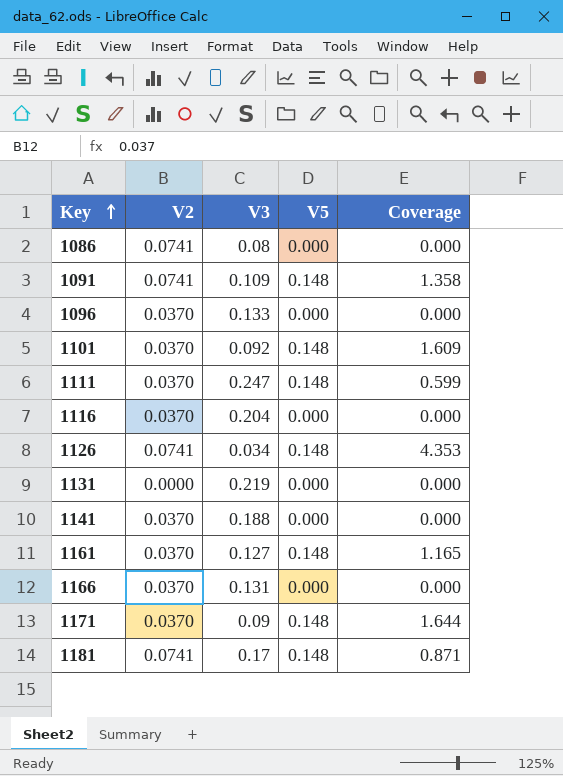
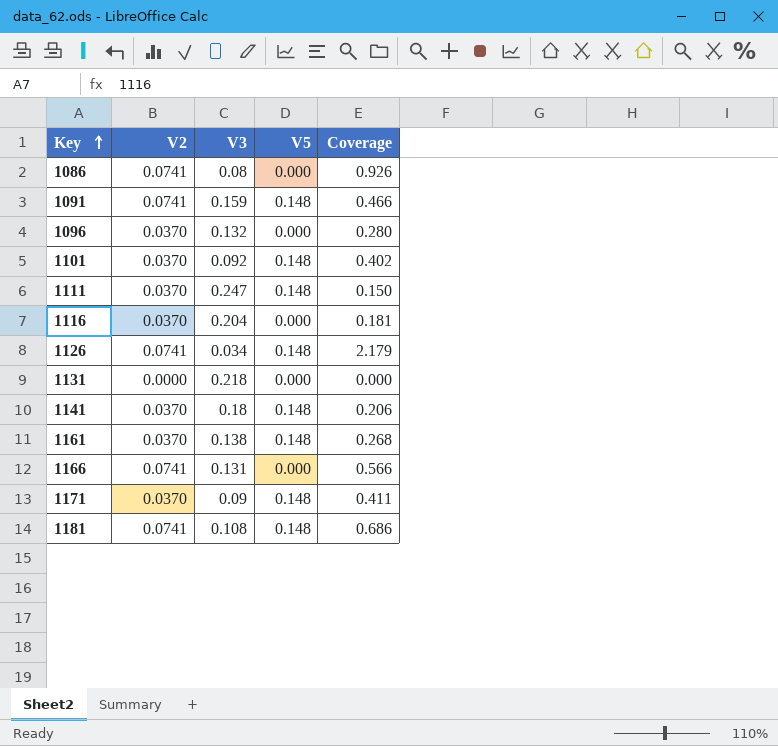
column Coverage | formula: [V5] / [V3] -> [V2] / [V3]
1091 | V3: 0.109 -> 0.159
1096 | V3: 0.133 -> 0.132
1131 | V3: 0.219 -> 0.218
1141 | V3: 0.188 -> 0.18
1141 | V5: 0.000 -> 0.148
1161 | V3: 0.127 -> 0.138
1166 | V2: 0.0370 -> 0.0741
1181 | V3: 0.17 -> 0.108

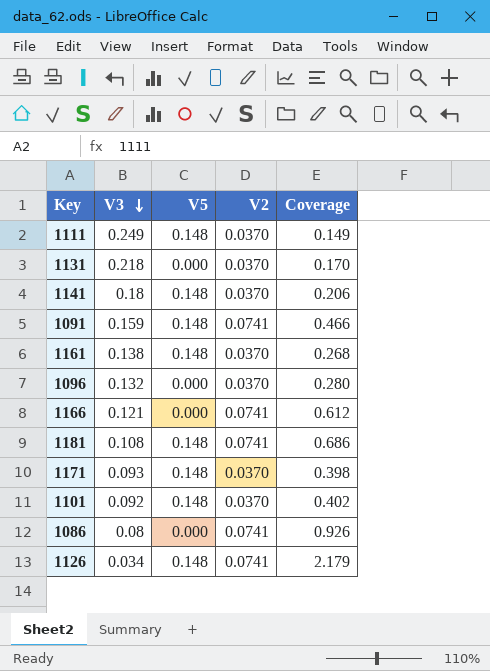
row order: Key ascending -> V3 descending
column V2 | position: 2 -> 4
row 1116: 0.0370 | 0.204 | 0.000 | 0.181 -> none
1111 | V3: 0.247 -> 0.249
1111 | Coverage: 0.150 -> 0.149
1131 | V2: 0.0000 -> 0.0370
1131 | Coverage: 0.000 -> 0.170
1166 | V3: 0.131 -> 0.121
1166 | Coverage: 0.566 -> 0.612
1171 | V3: 0.09 -> 0.093
1171 | Coverage: 0.411 -> 0.398

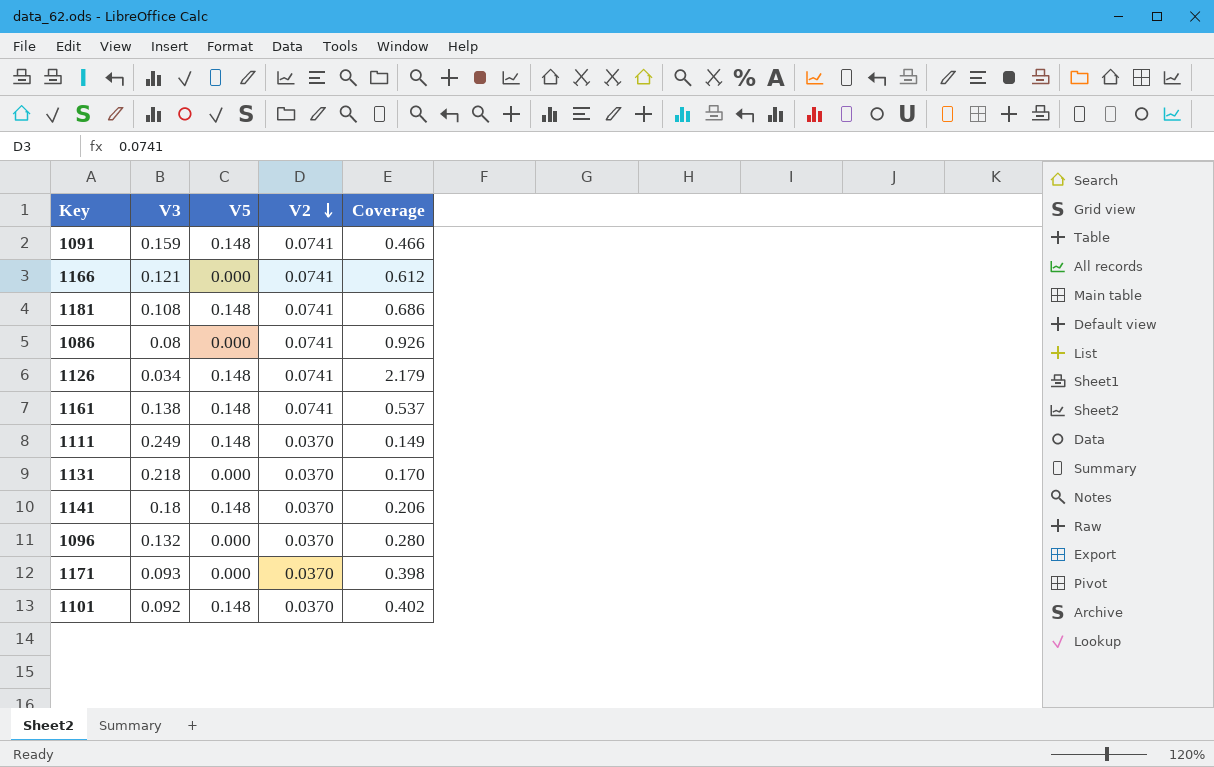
row order: V3 descending -> V2 descending
1161 | V2: 0.0370 -> 0.0741
1161 | Coverage: 0.268 -> 0.537
1171 | V5: 0.148 -> 0.000

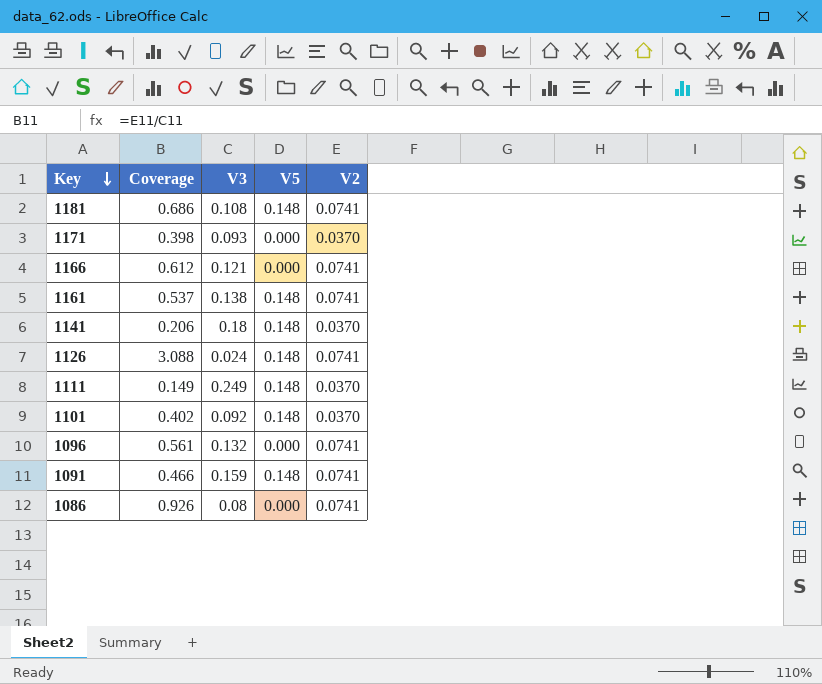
row order: V2 descending -> Key descending
column Coverage | position: 5 -> 2
row 1131: 0.218 | 0.000 | 0.0370 | 0.170 -> none
1126 | Coverage: 2.179 -> 3.088
1126 | V3: 0.034 -> 0.024
1096 | Coverage: 0.280 -> 0.561
1096 | V2: 0.0370 -> 0.0741

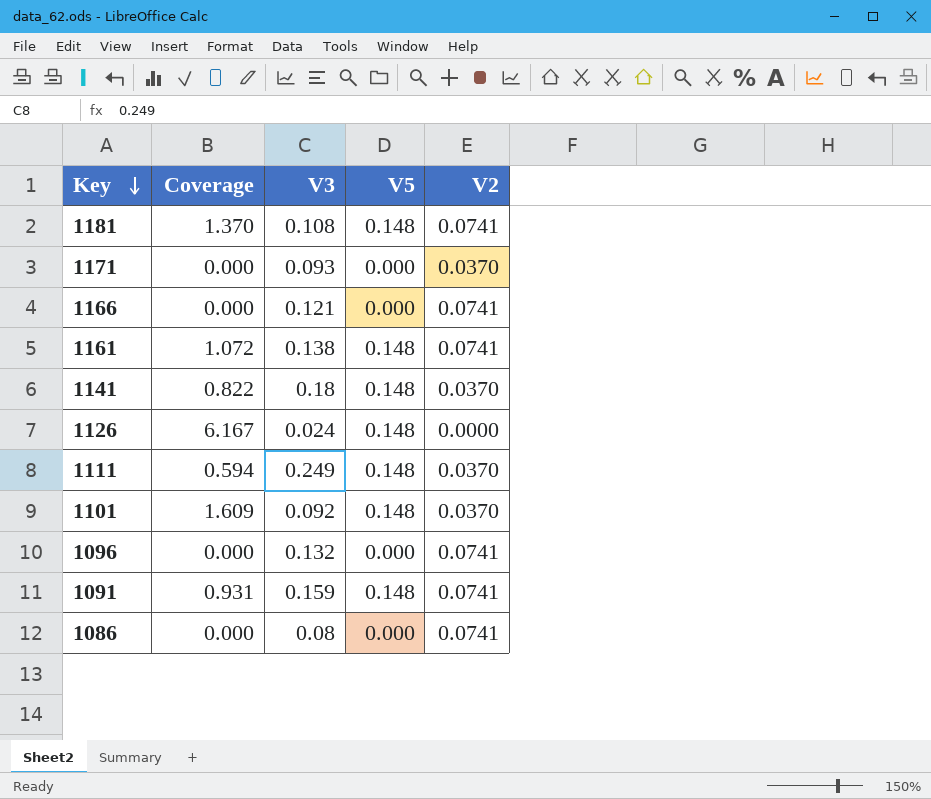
column Coverage | formula: [V2] / [V3] -> [V5] / [V3]
1126 | V2: 0.0741 -> 0.0000

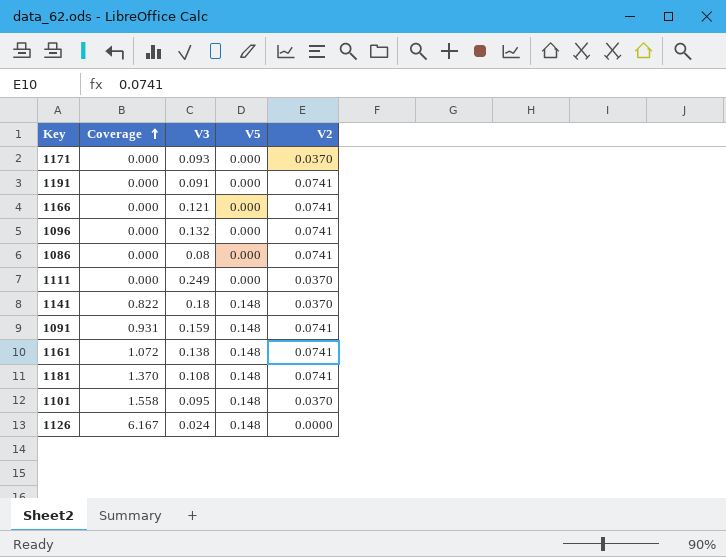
row order: Key descending -> Coverage ascending
row 1191: none -> 0.000 | 0.091 | 0.000 | 0.0741
1111 | Coverage: 0.594 -> 0.000
1111 | V5: 0.148 -> 0.000
1101 | Coverage: 1.609 -> 1.558
1101 | V3: 0.092 -> 0.095

